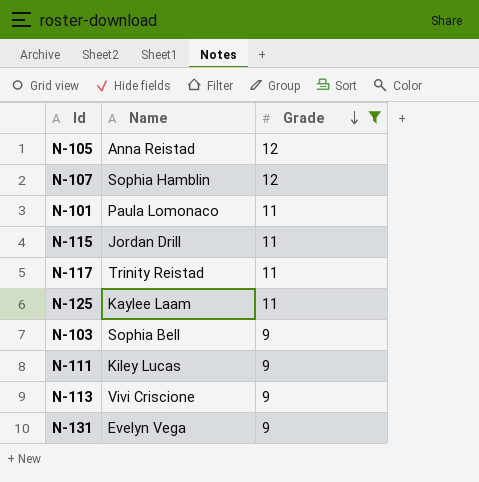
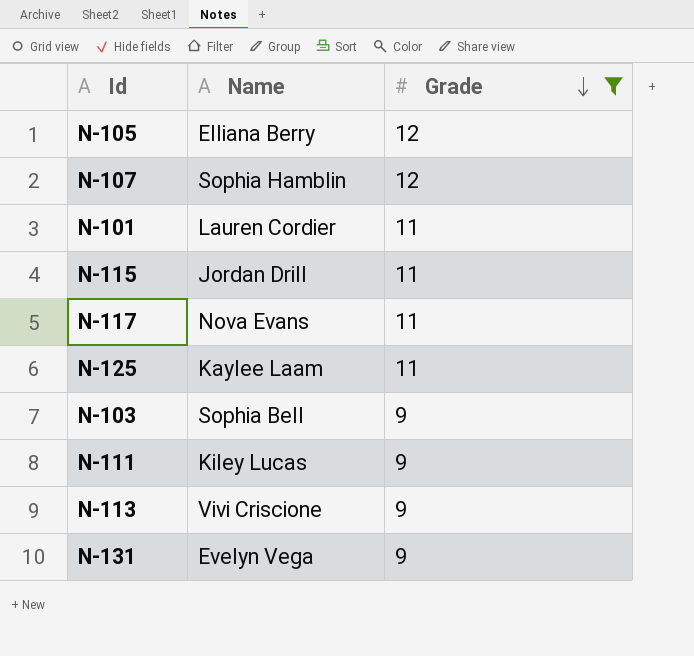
N-105 | Name: Anna Reistad -> Elliana Berry
N-101 | Name: Paula Lomonaco -> Lauren Cordier
N-117 | Name: Trinity Reistad -> Nova Evans

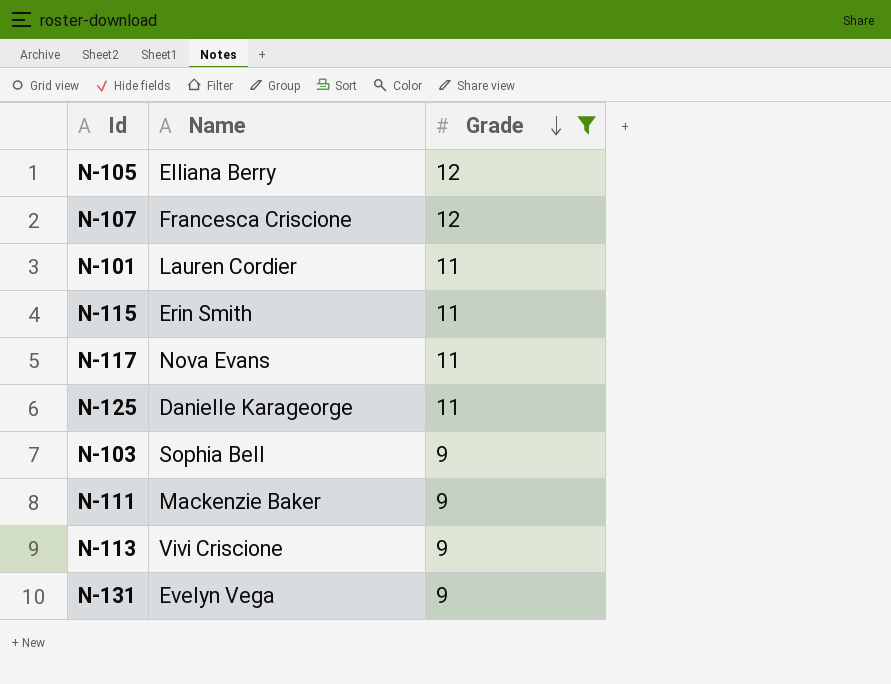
N-107 | Name: Sophia Hamblin -> Francesca Criscione
N-115 | Name: Jordan Drill -> Erin Smith
N-125 | Name: Kaylee Laam -> Danielle Karageorge
N-111 | Name: Kiley Lucas -> Mackenzie Baker

